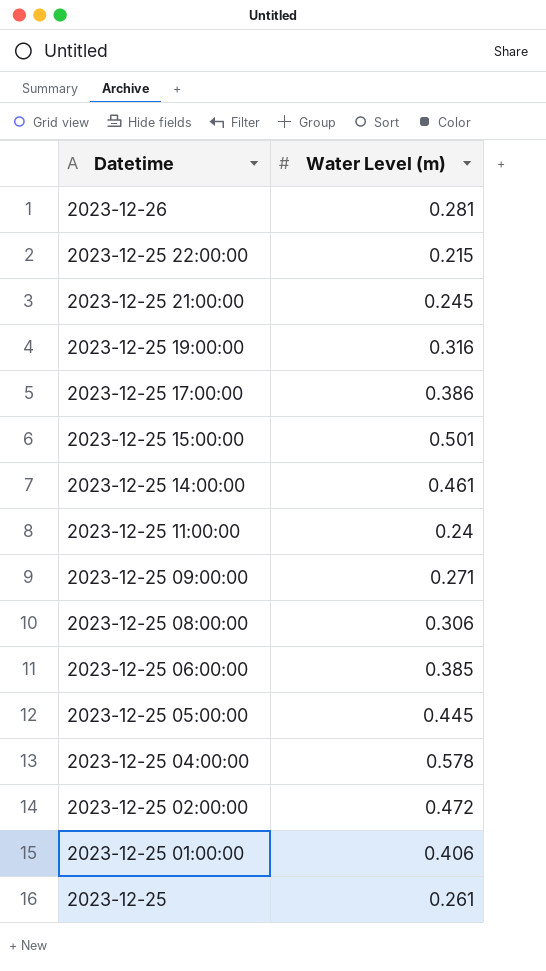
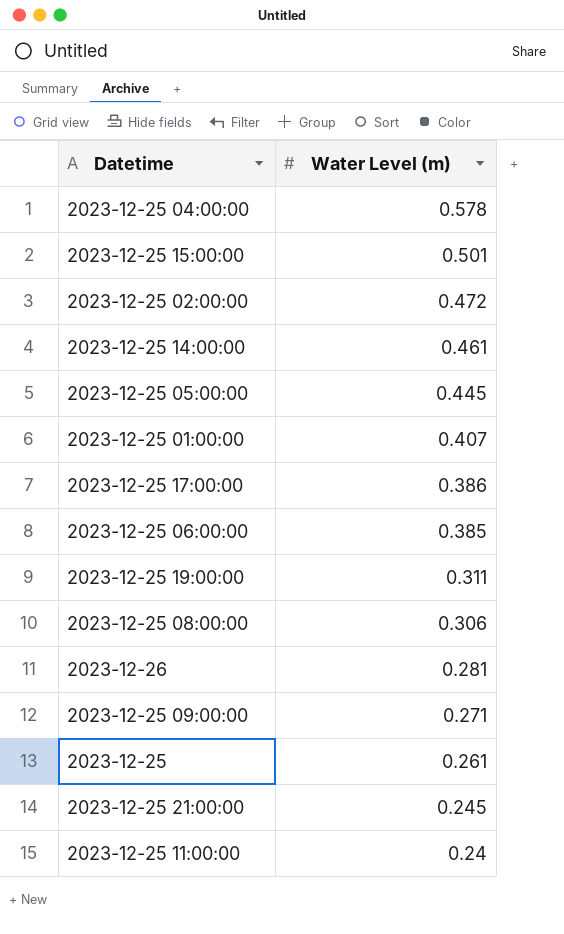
row order: Datetime descending -> Water Level (m) descending
row 2023-12-25 22:00:00: 0.215 -> none
2023-12-25 01:00:00 | Water Level (m): 0.406 -> 0.407
2023-12-25 19:00:00 | Water Level (m): 0.316 -> 0.311

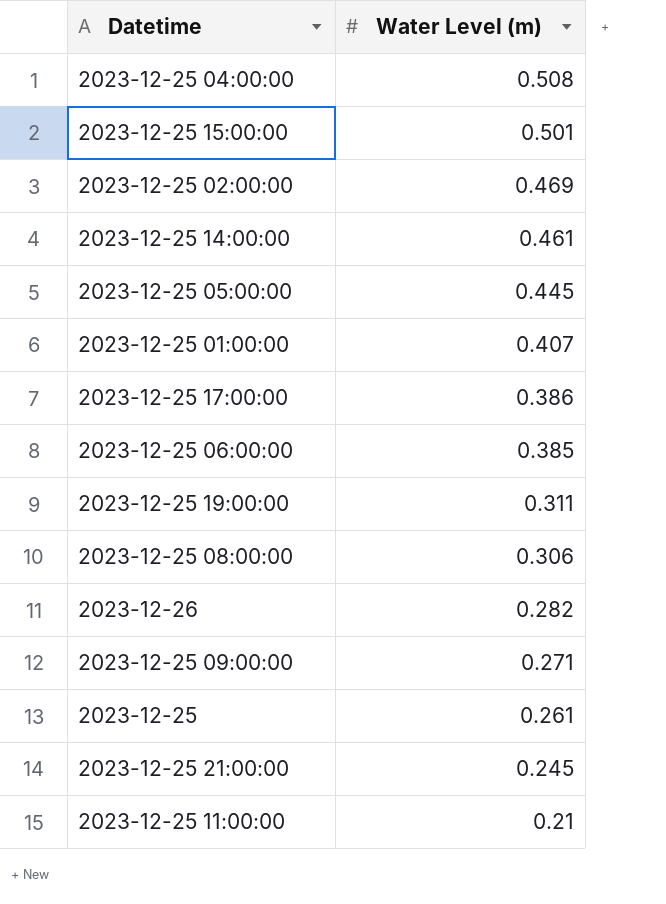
2023-12-25 04:00:00 | Water Level (m): 0.578 -> 0.508
2023-12-25 02:00:00 | Water Level (m): 0.472 -> 0.469
2023-12-26 | Water Level (m): 0.281 -> 0.282
2023-12-25 11:00:00 | Water Level (m): 0.24 -> 0.21

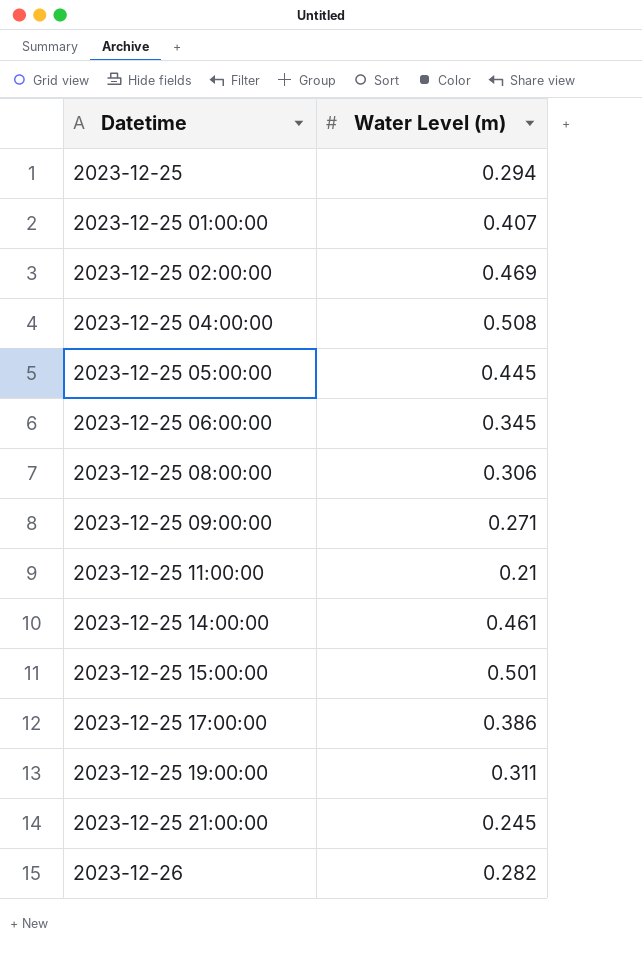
row order: Water Level (m) descending -> Datetime ascending
2023-12-25 | Water Level (m): 0.261 -> 0.294
2023-12-25 06:00:00 | Water Level (m): 0.385 -> 0.345

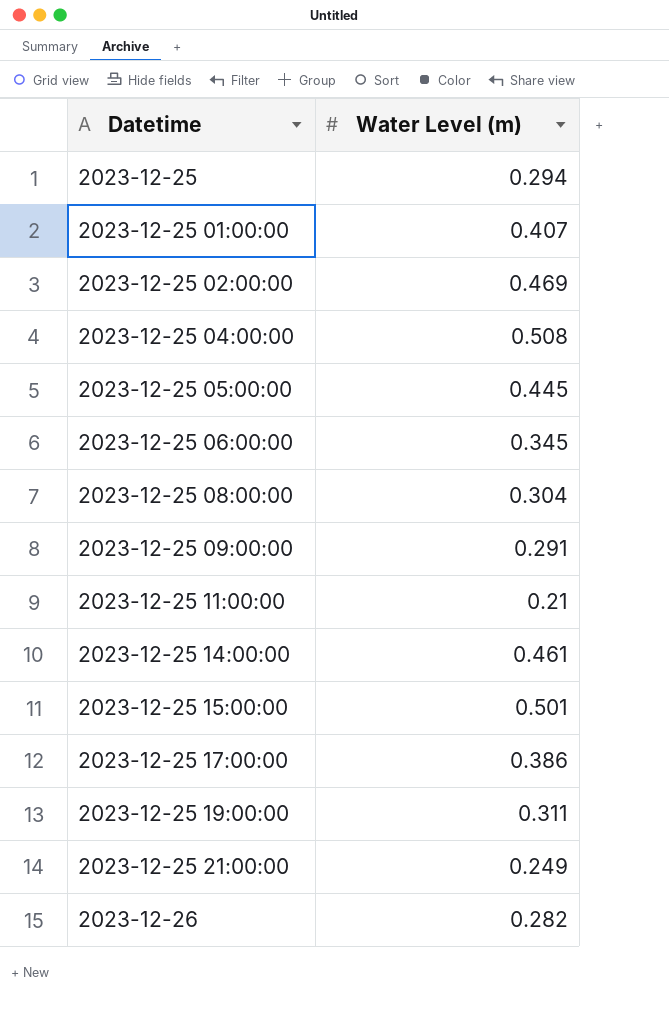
2023-12-25 08:00:00 | Water Level (m): 0.306 -> 0.304
2023-12-25 09:00:00 | Water Level (m): 0.271 -> 0.291
2023-12-25 21:00:00 | Water Level (m): 0.245 -> 0.249

